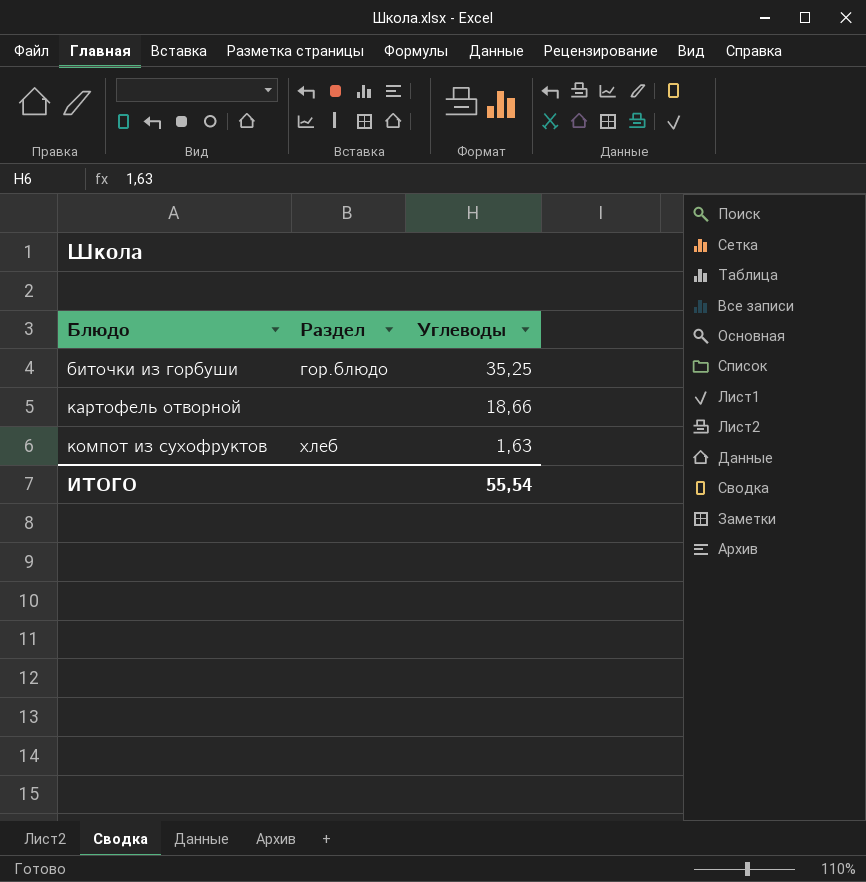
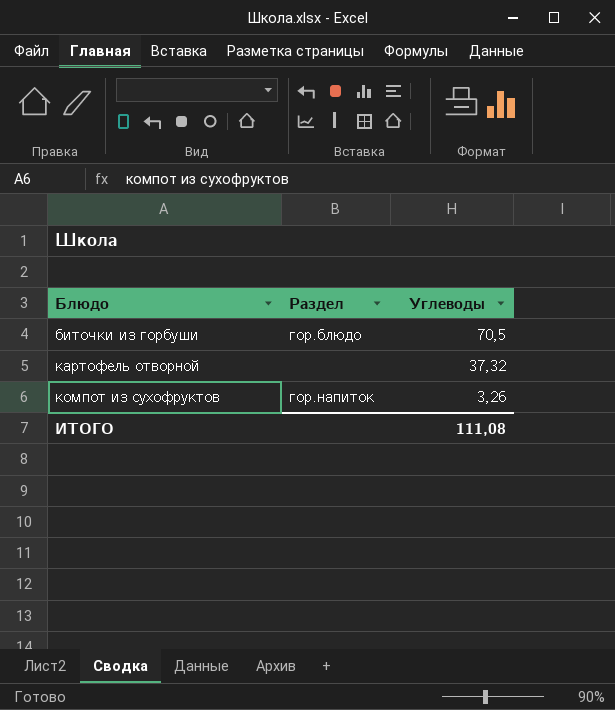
биточки из горбуши | Углеводы: 35,25 -> 70,5
картофель отворной | Углеводы: 18,66 -> 37,32
компот из сухофруктов | Раздел: хлеб -> гор.напиток
компот из сухофруктов | Углеводы: 1,63 -> 3,26
ИТОГО | Углеводы: 55,54 -> 111,08

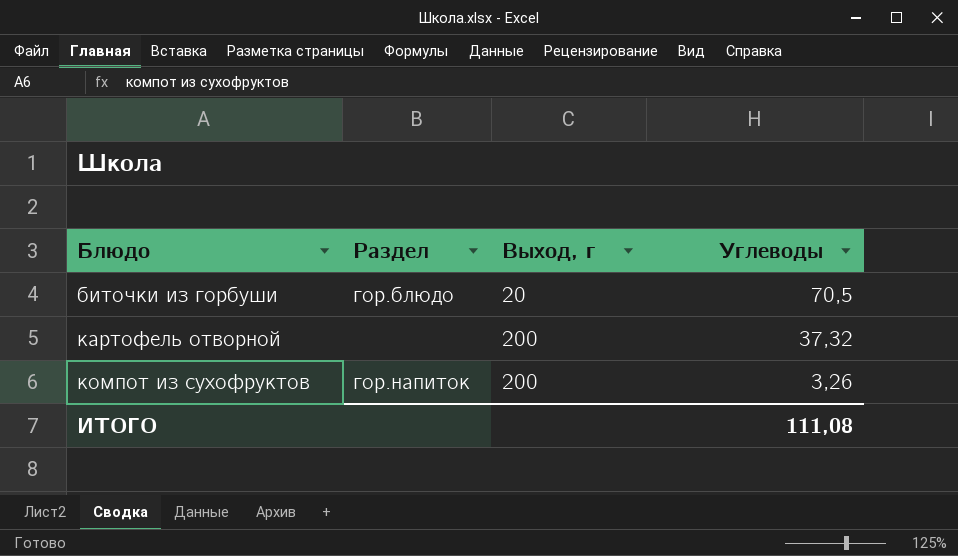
column Выход, г | position: none -> 3

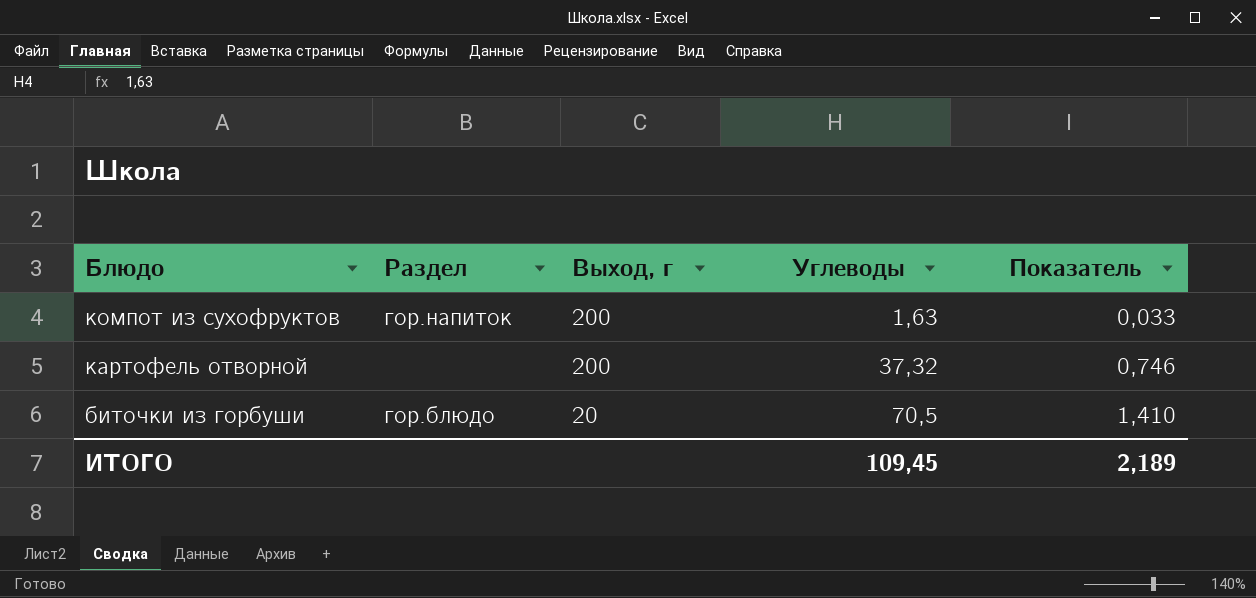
row order: Блюдо ascending -> Блюдо descending
column Показатель | formula: none -> [Углеводы] * 0,02
компот из сухофруктов | Углеводы: 3,26 -> 1,63
ИТОГО | Углеводы: 111,08 -> 109,45

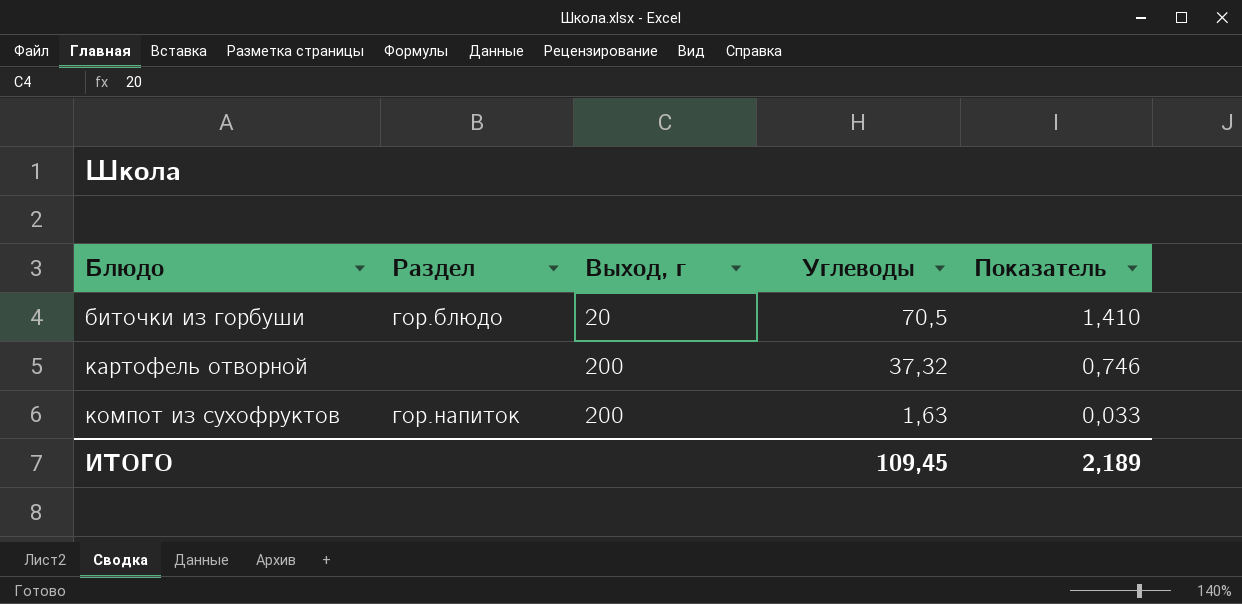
row order: Блюдо descending -> Блюдо ascending

